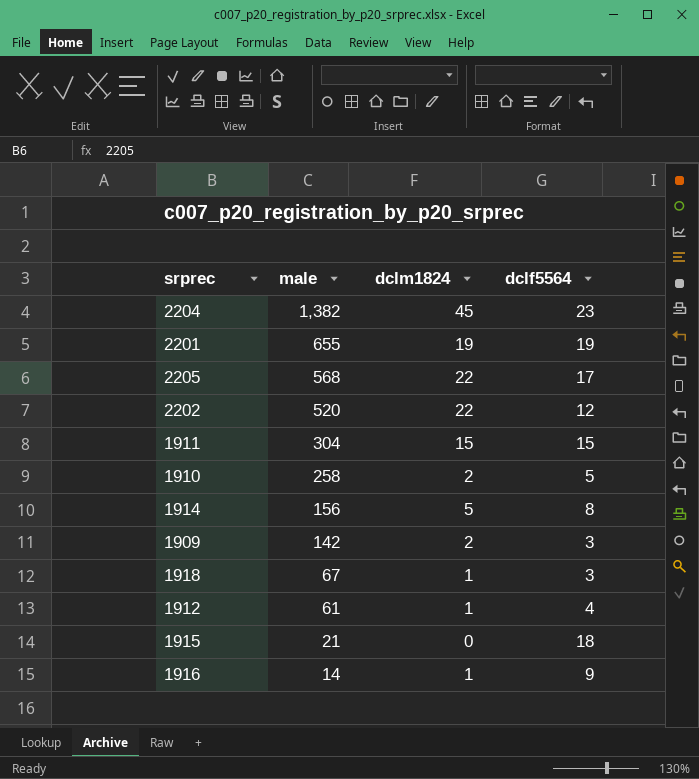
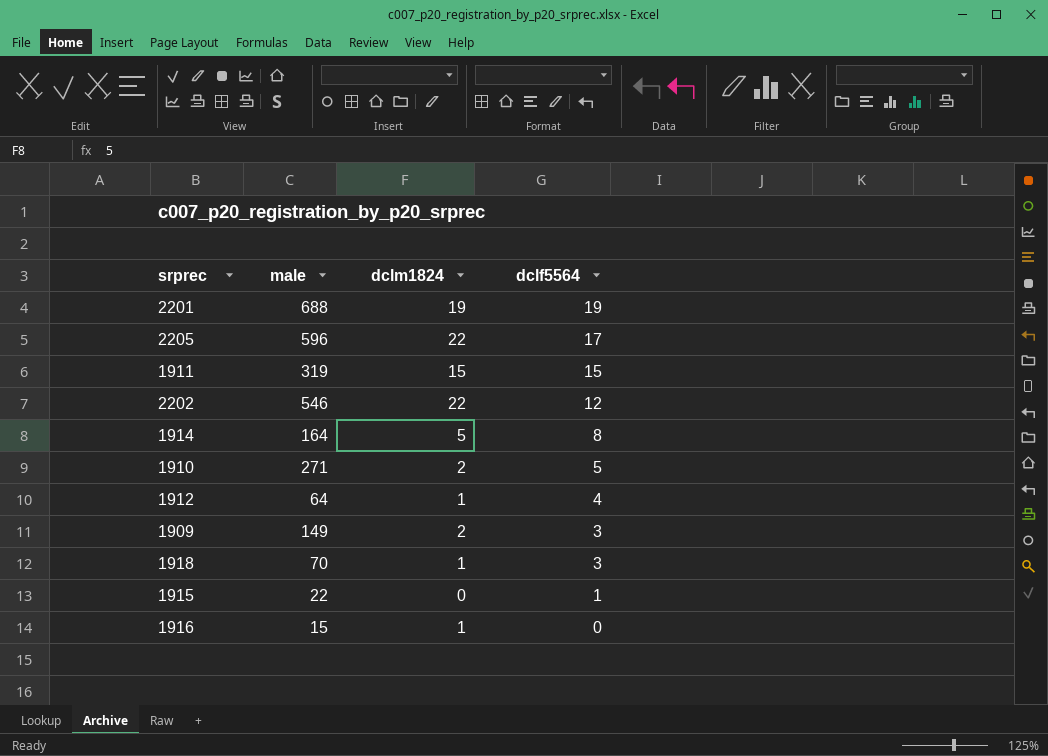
row order: male descending -> dclf5564 descending
row 2204: 1,382 | 45 | 23 -> none
2201 | male: 655 -> 688
2205 | male: 568 -> 596
1911 | male: 304 -> 319
2202 | male: 520 -> 546
1914 | male: 156 -> 164
1910 | male: 258 -> 271
1912 | male: 61 -> 64
1909 | male: 142 -> 149
1918 | male: 67 -> 70
1915 | male: 21 -> 22
1915 | dclf5564: 18 -> 1
1916 | male: 14 -> 15
1916 | dclf5564: 9 -> 0

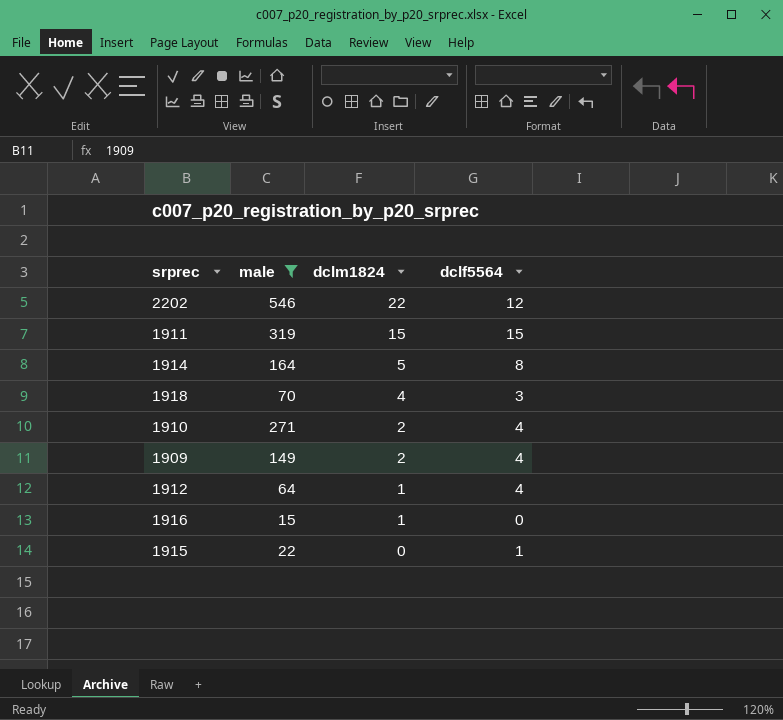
filter: none -> male <= 546
row order: dclf5564 descending -> dclm1824 descending
1918 | dclm1824: 1 -> 4
1910 | dclf5564: 5 -> 4
1909 | dclf5564: 3 -> 4

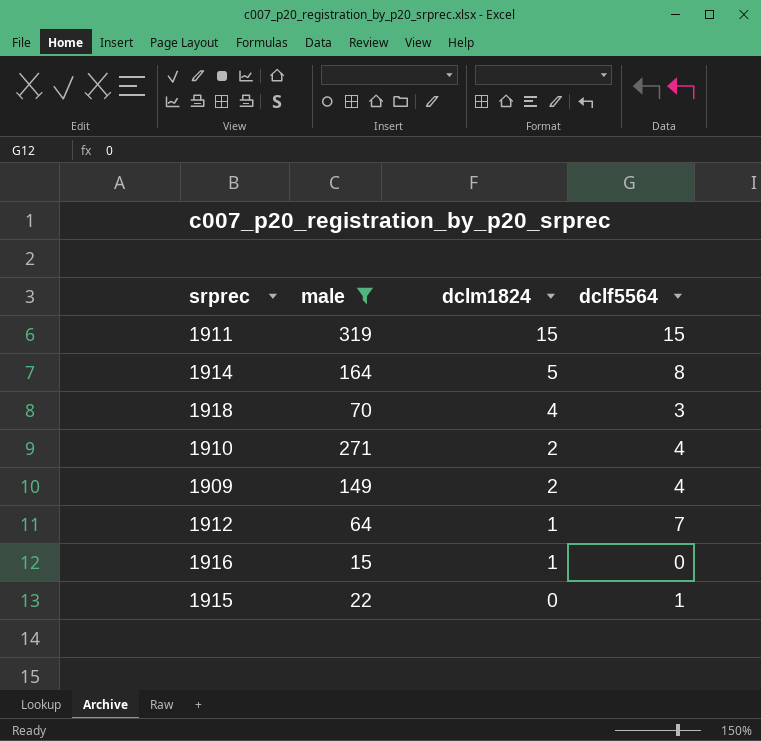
row 2202: 546 | 22 | 12 -> none
1912 | dclf5564: 4 -> 7

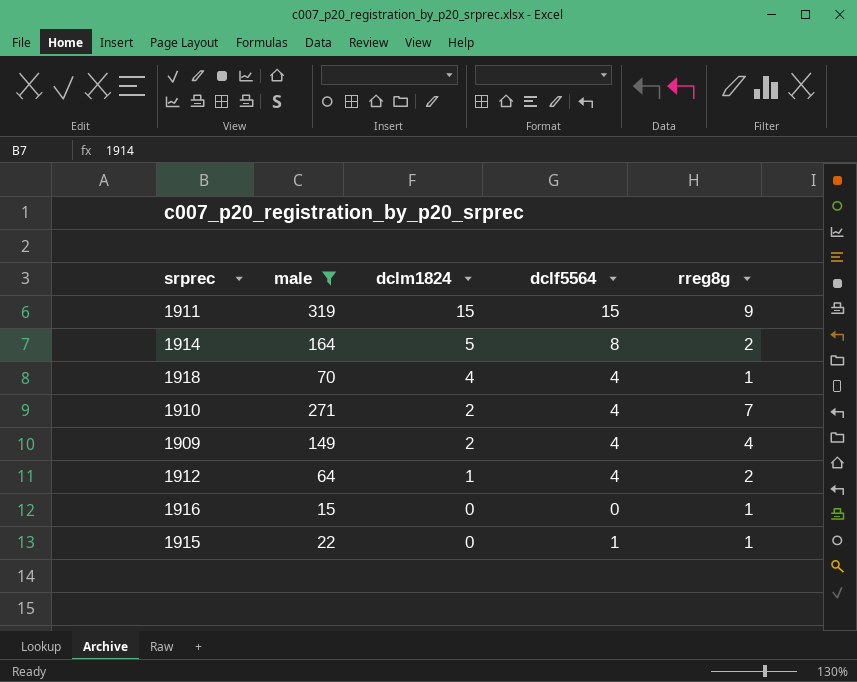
column rreg8g | position: none -> 5
1918 | dclf5564: 3 -> 4
1912 | dclf5564: 7 -> 4
1916 | dclm1824: 1 -> 0

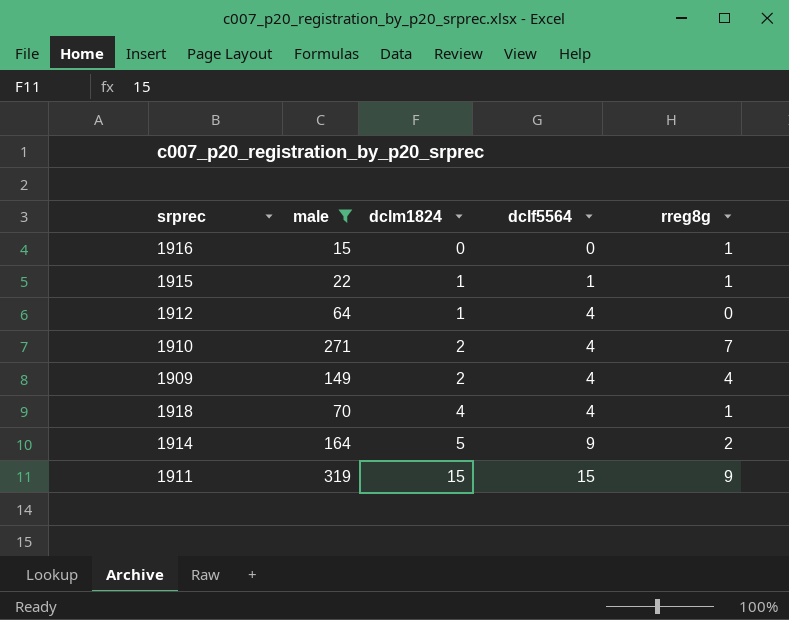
row order: dclm1824 descending -> dclm1824 ascending
1915 | dclm1824: 0 -> 1
1912 | rreg8g: 2 -> 0
1914 | dclf5564: 8 -> 9

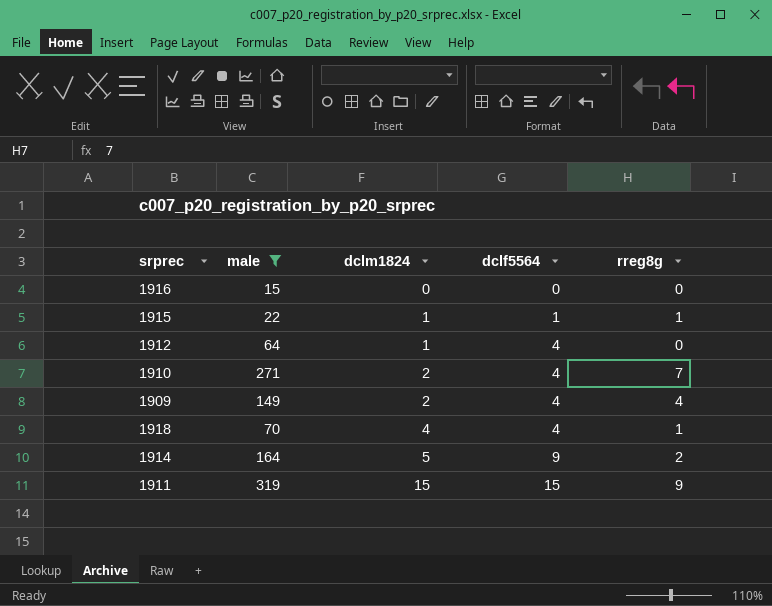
1916 | rreg8g: 1 -> 0

